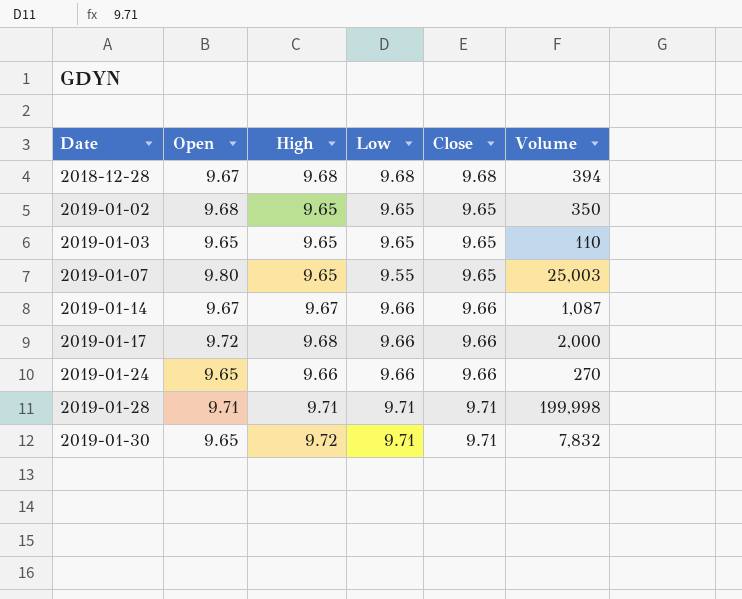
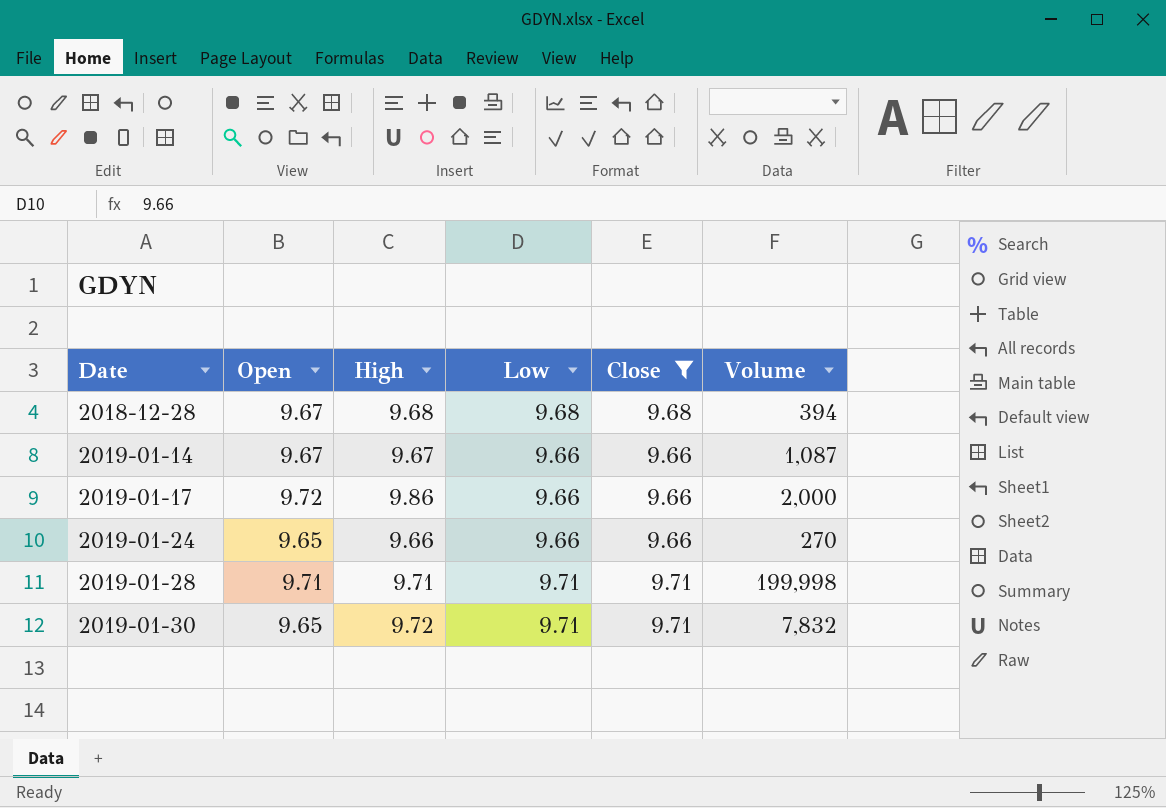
filter: none -> Close != 9.65
2019-01-17 | High: 9.68 -> 9.86

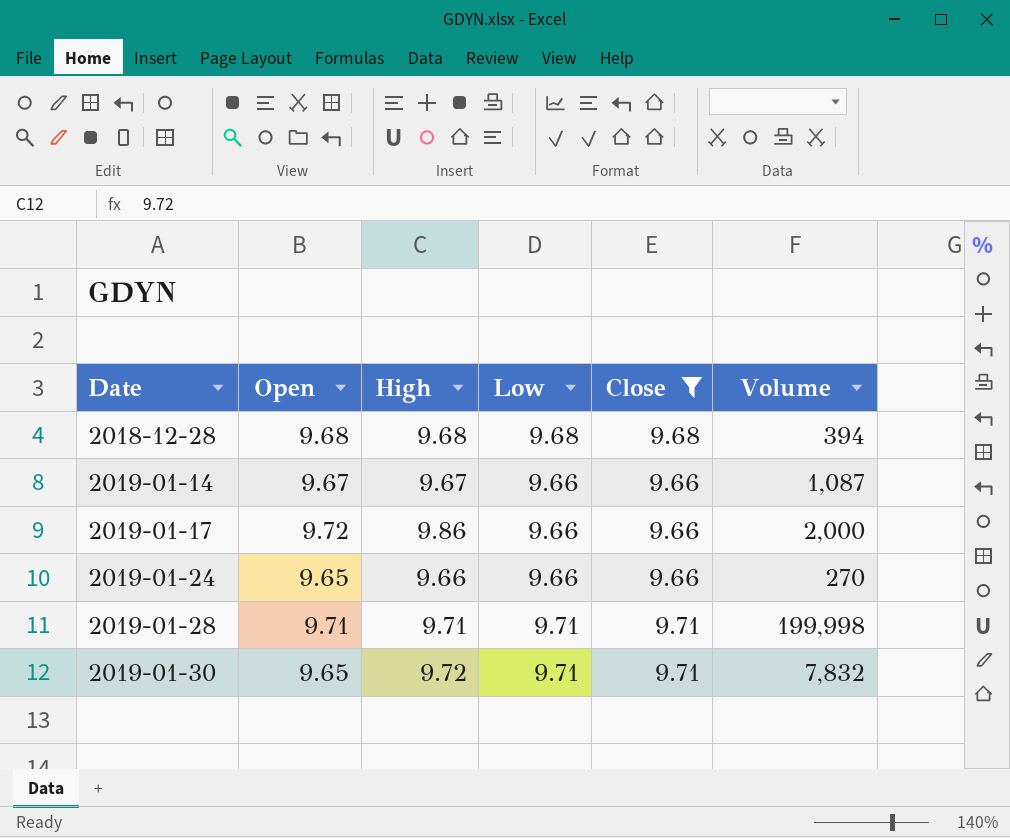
2018-12-28 | Open: 9.67 -> 9.68

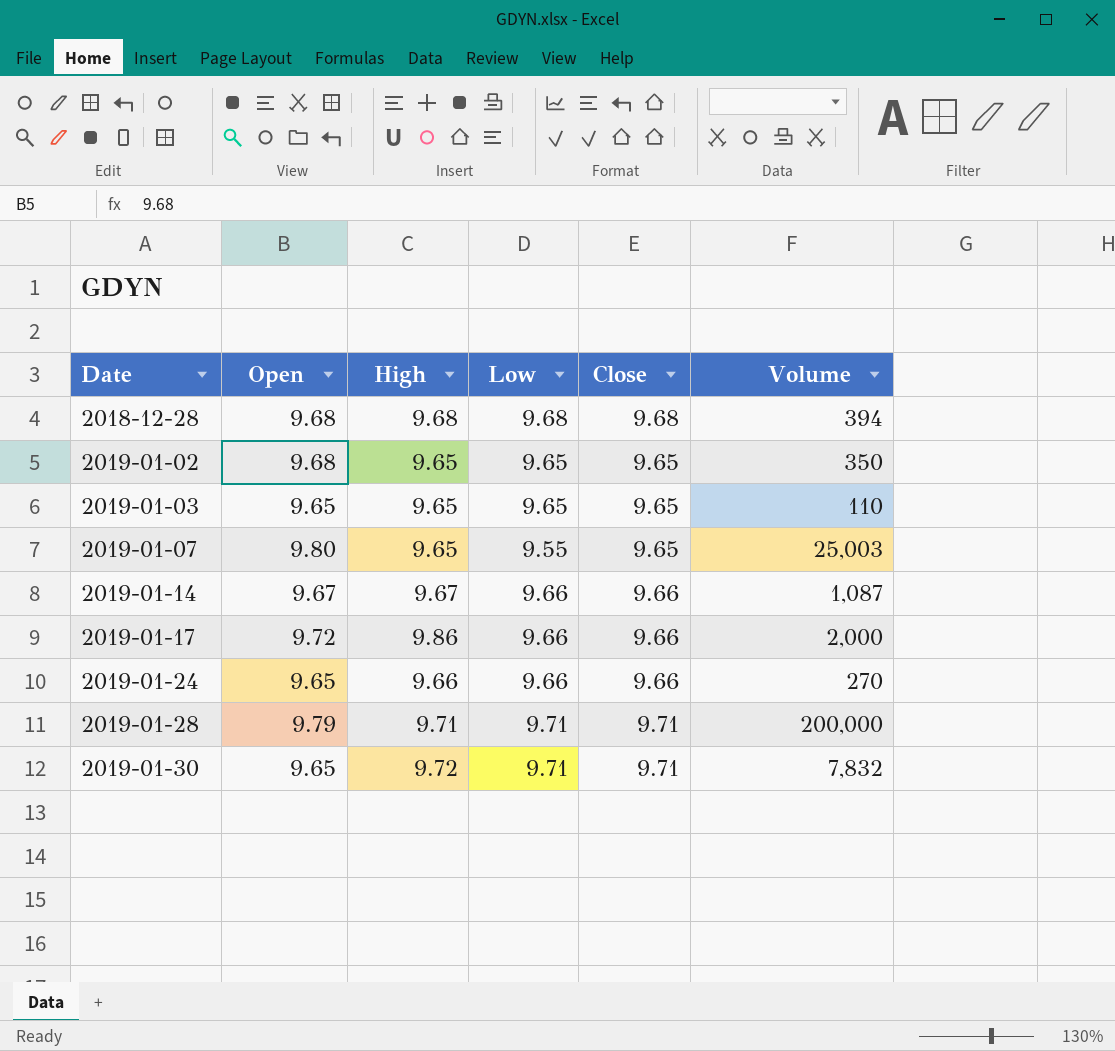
filter: Close != 9.65 -> none
2019-01-28 | Open: 9.71 -> 9.79
2019-01-28 | Volume: 199,998 -> 200,000

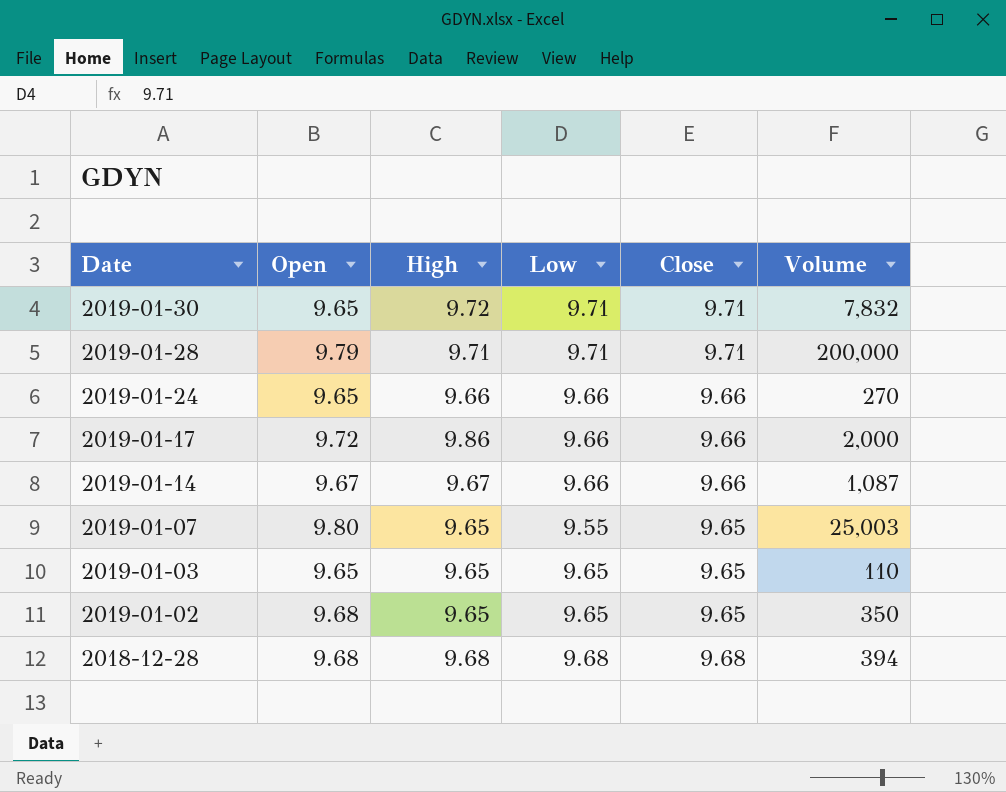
row order: Date ascending -> Date descending

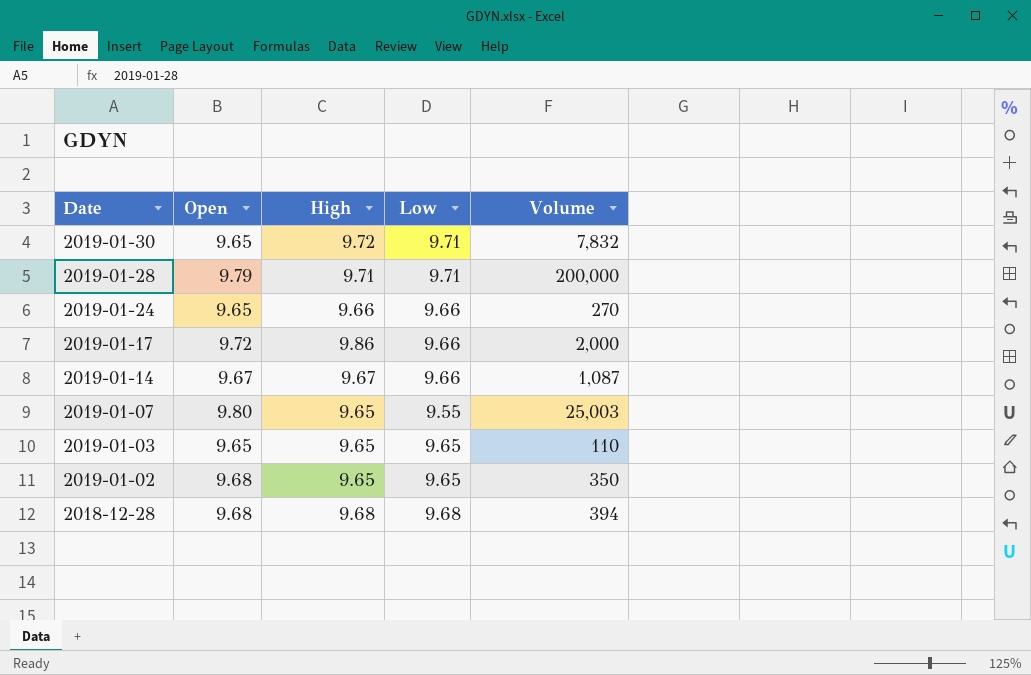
column Close | position: 5 -> none

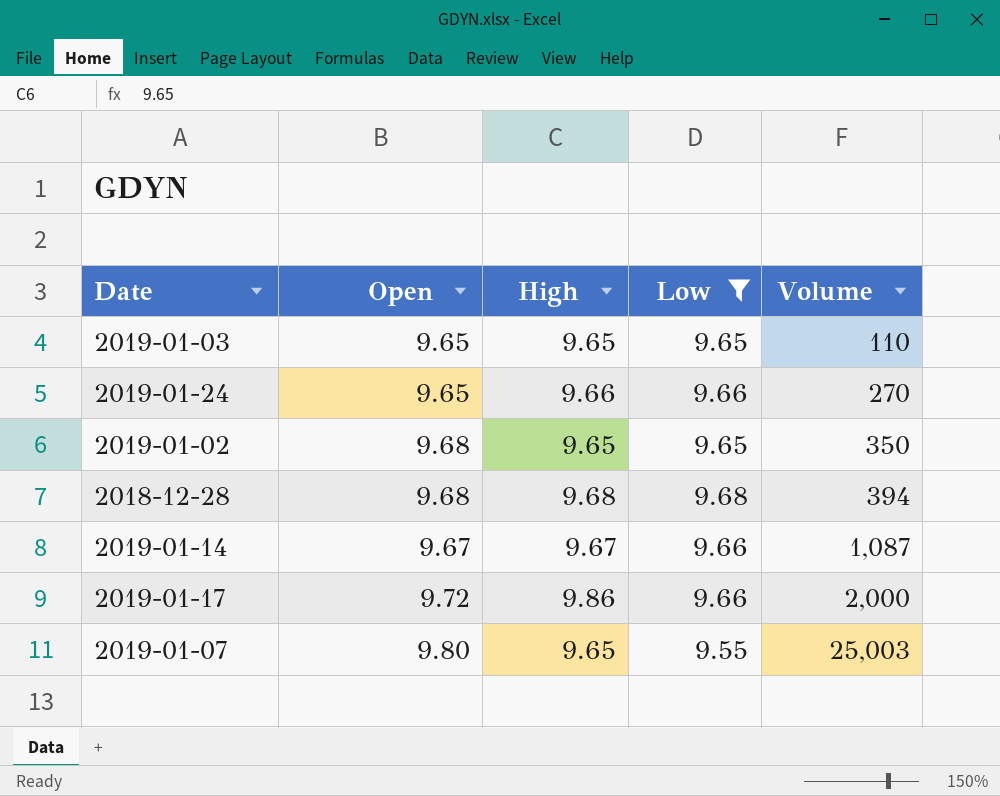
filter: none -> Low != 9.71
row order: Date descending -> Volume ascending

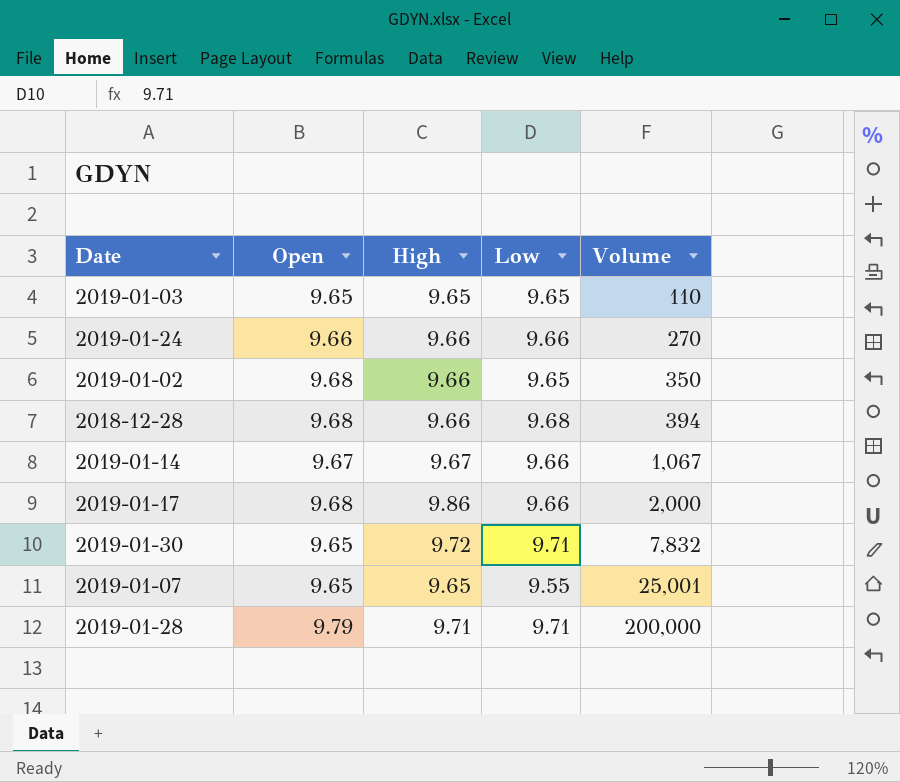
filter: Low != 9.71 -> none
2019-01-24 | Open: 9.65 -> 9.66
2019-01-02 | High: 9.65 -> 9.66
2018-12-28 | High: 9.68 -> 9.66
2019-01-14 | Volume: 1,087 -> 1,067
2019-01-17 | Open: 9.72 -> 9.68
2019-01-07 | Open: 9.80 -> 9.65
2019-01-07 | Volume: 25,003 -> 25,001

